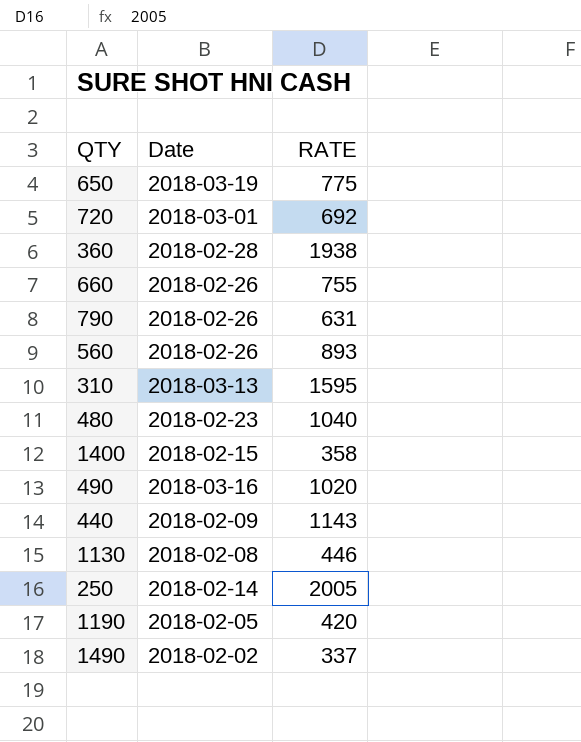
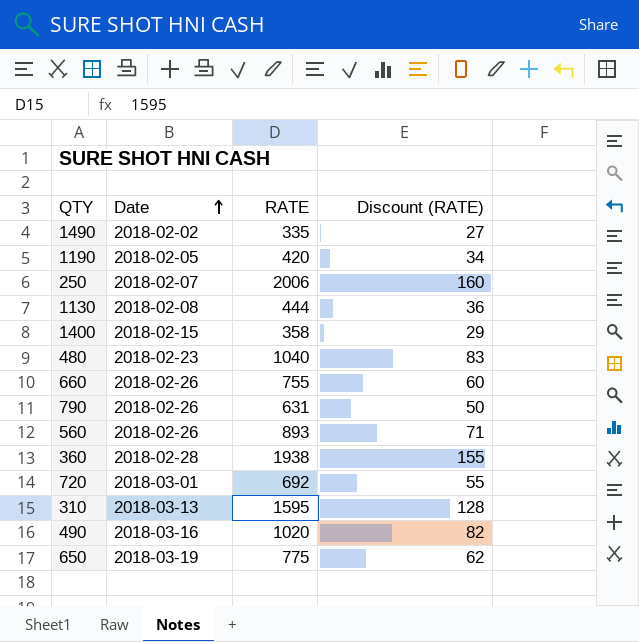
row order: none -> Date ascending
column Discount (RATE) | formula: none -> [RATE] * 0.08
row 440: 2018-02-09 | 1143 -> none
1490 | RATE: 337 -> 335
250 | Date: 2018-02-14 -> 2018-02-07
250 | RATE: 2005 -> 2006
1130 | RATE: 446 -> 444

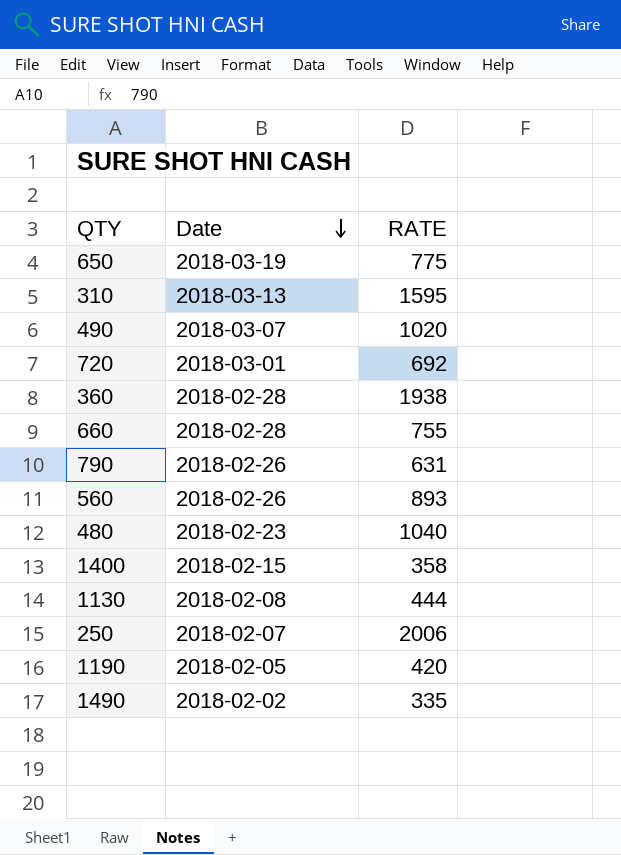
row order: Date ascending -> Date descending
column Discount (RATE) | formula: [RATE] * 0.08 -> none
490 | Date: 2018-03-16 -> 2018-03-07
660 | Date: 2018-02-26 -> 2018-02-28

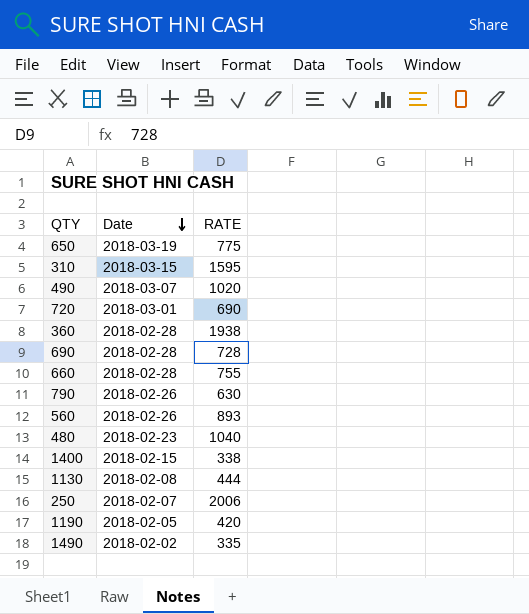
310 | Date: 2018-03-13 -> 2018-03-15
720 | RATE: 692 -> 690
row 690: none -> 2018-02-28 | 728
790 | RATE: 631 -> 630
1400 | RATE: 358 -> 338

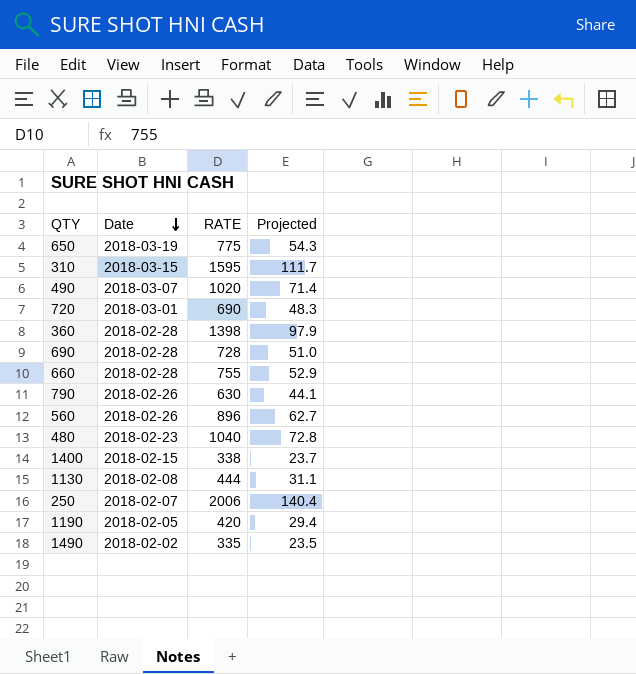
column Projected | formula: none -> [RATE] * 0.07
360 | RATE: 1938 -> 1398
560 | RATE: 893 -> 896

